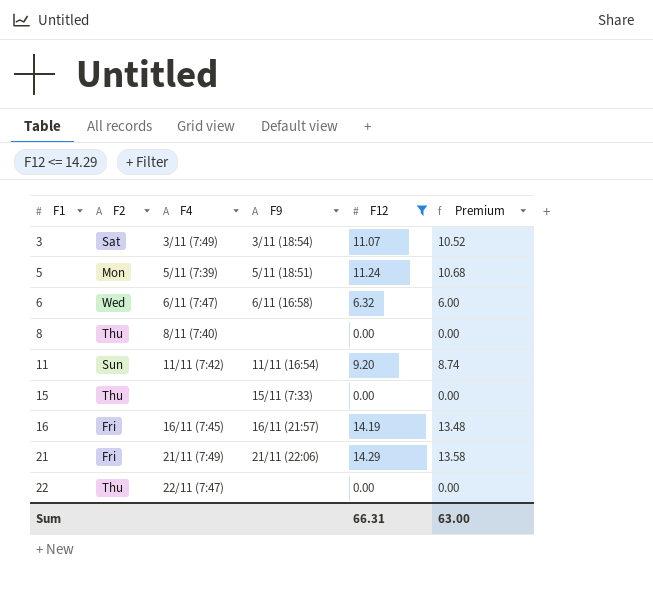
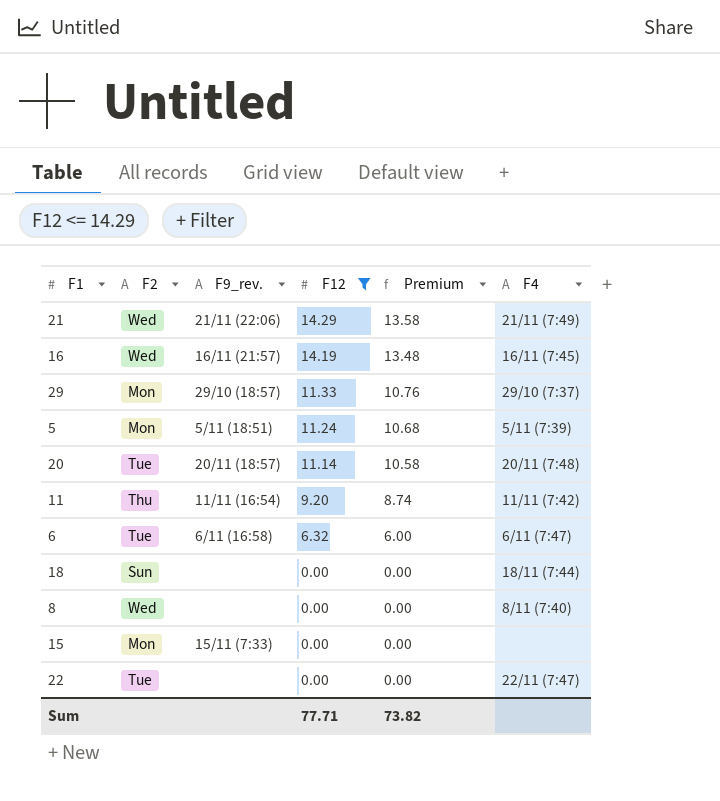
row order: F1 ascending -> F12 descending
column name: F9 -> F9_rev.
column F4 | position: 3 -> 6
row 3: Sat | 3/11 (7:49) | 3/11 (18:54) | 11.07 | 10.52 -> none
21 | F2: Fri -> Wed
16 | F2: Fri -> Wed
row 29: none -> Mon | 29/10 (18:57) | 11.33 | 10.76 | 29/10 (7:37)
row 20: none -> Tue | 20/11 (18:57) | 11.14 | 10.58 | 20/11 (7:48)
11 | F2: Sun -> Thu
6 | F2: Wed -> Tue
row 18: none -> Sun | none | 0.00 | 0.00 | 18/11 (7:44)
8 | F2: Thu -> Wed
15 | F2: Thu -> Mon
22 | F2: Thu -> Tue
Sum | F12: 66.31 -> 77.71
Sum | Premium: 63.00 -> 73.82

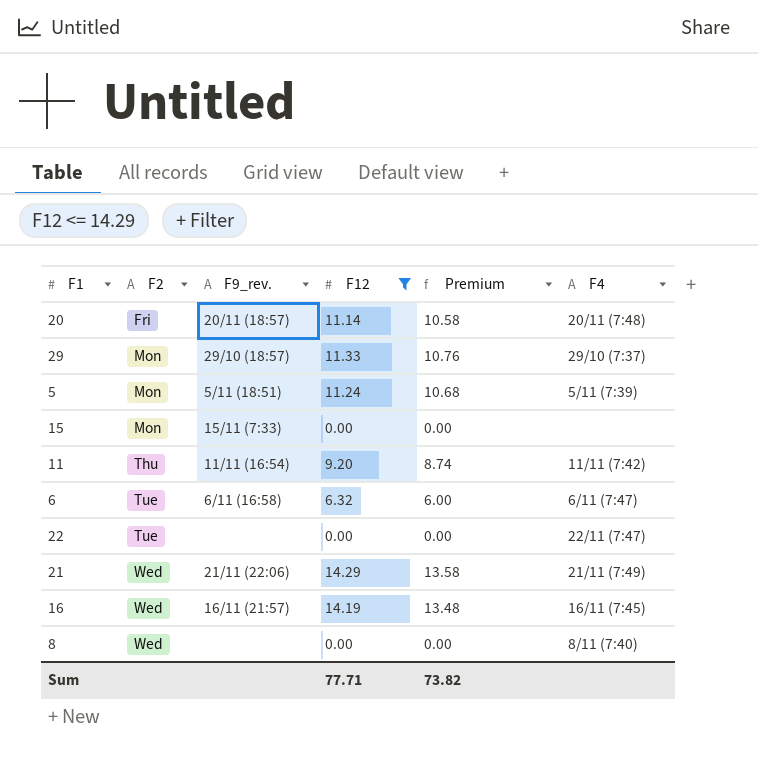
row order: F12 descending -> F2 ascending
row 18: Sun | none | 0.00 | 0.00 | 18/11 (7:44) -> none
20 | F2: Tue -> Fri

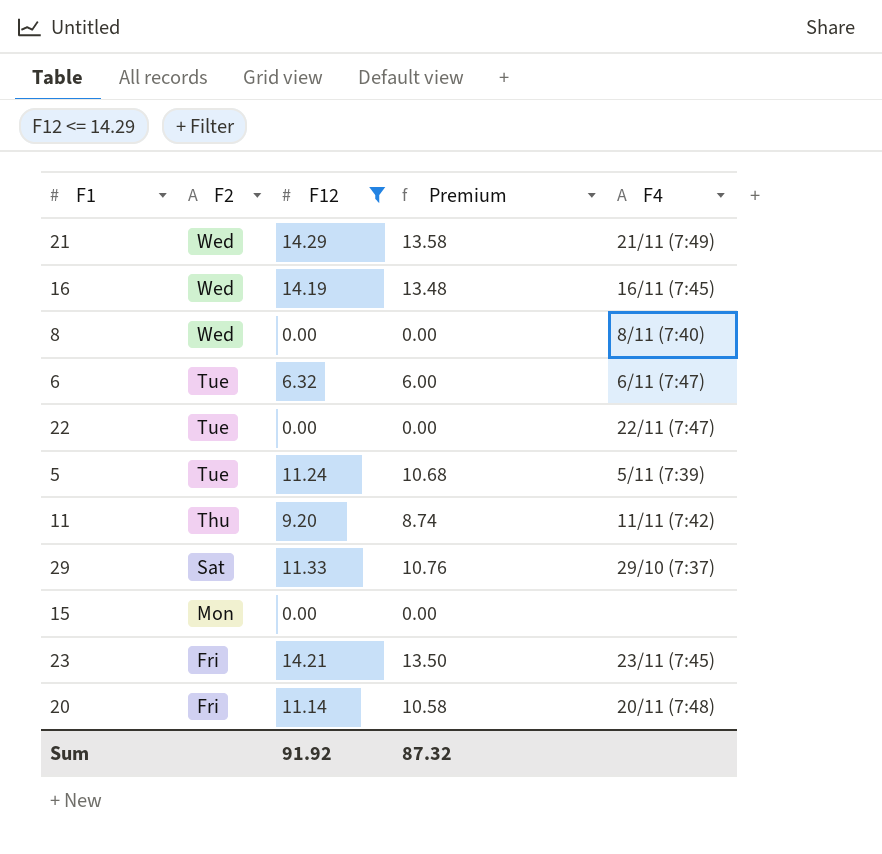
row order: F2 ascending -> F2 descending
column F9_rev. | position: 3 -> none
5 | F2: Mon -> Tue
29 | F2: Mon -> Sat
row 23: none -> Fri | 14.21 | 13.50 | 23/11 (7:45)
Sum | F12: 77.71 -> 91.92
Sum | Premium: 73.82 -> 87.32

